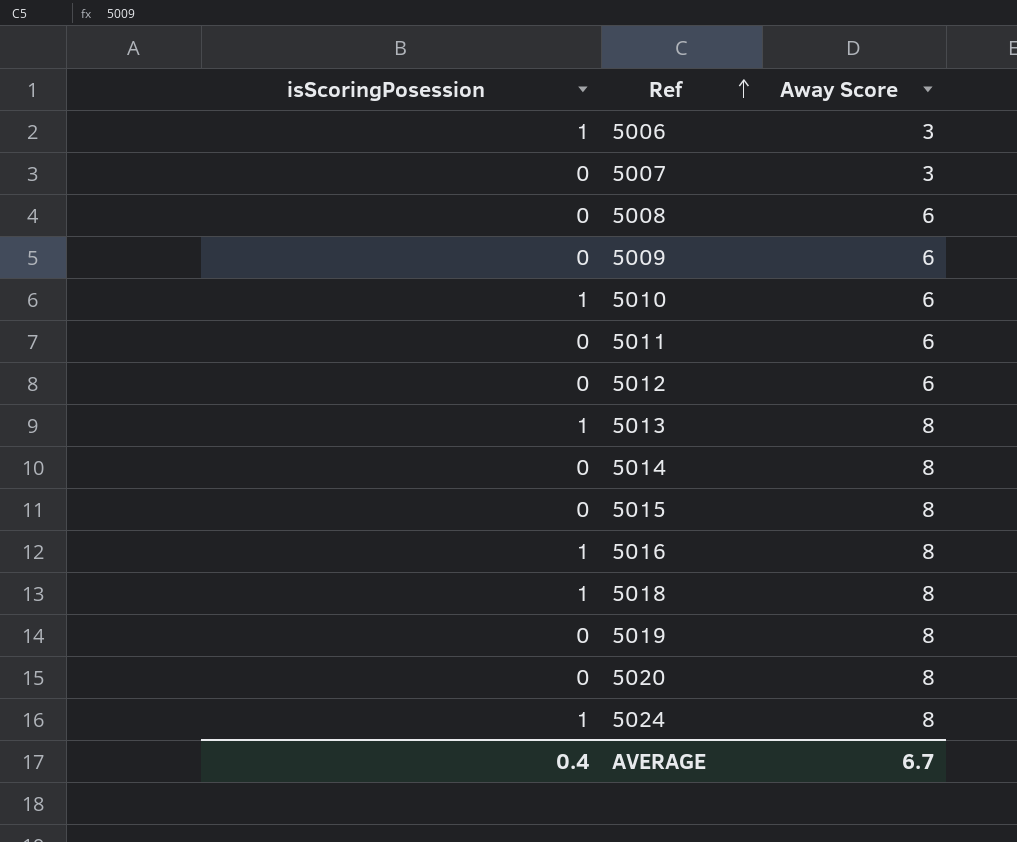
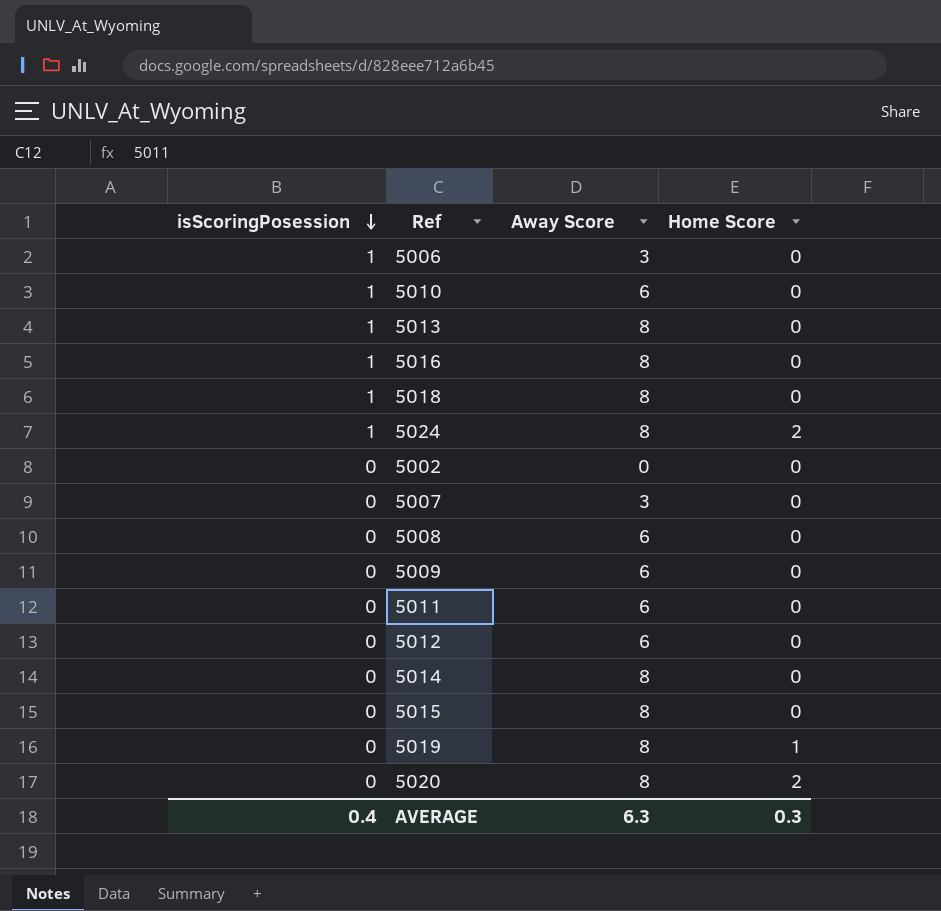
row order: Ref ascending -> isScoringPosession descending
column Home Score | position: none -> 4
row 5002: none -> 0 | 0 | 0
AVERAGE | Away Score: 6.7 -> 6.3

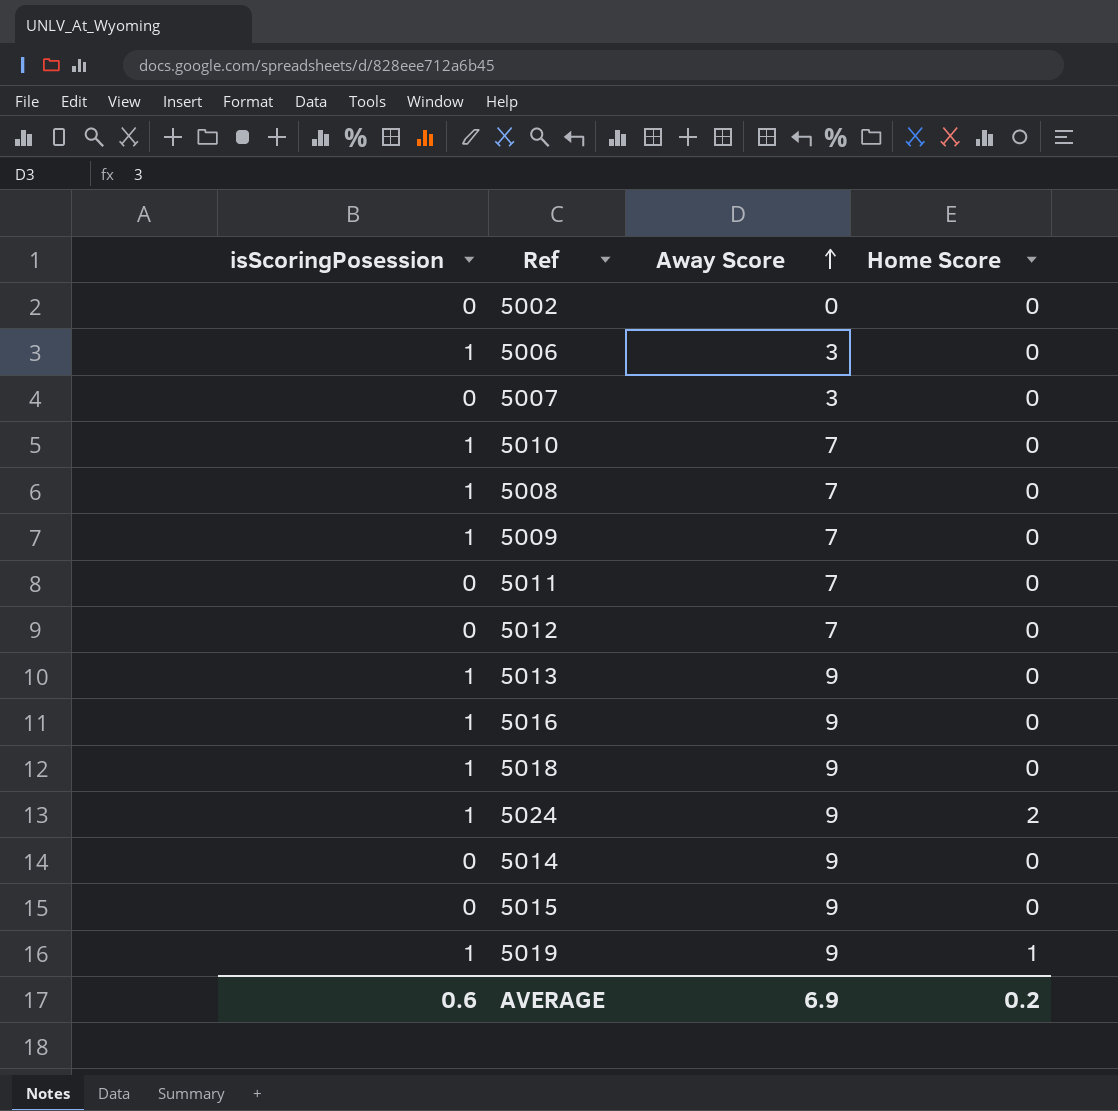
row order: isScoringPosession descending -> Away Score ascending
row 5020: 0 | 8 | 2 -> none
5010 | Away Score: 6 -> 7
5008 | isScoringPosession: 0 -> 1
5008 | Away Score: 6 -> 7
5009 | isScoringPosession: 0 -> 1
5009 | Away Score: 6 -> 7
5011 | Away Score: 6 -> 7
5012 | Away Score: 6 -> 7
5013 | Away Score: 8 -> 9
5016 | Away Score: 8 -> 9
5018 | Away Score: 8 -> 9
5024 | Away Score: 8 -> 9
5014 | Away Score: 8 -> 9
5015 | Away Score: 8 -> 9
5019 | isScoringPosession: 0 -> 1
5019 | Away Score: 8 -> 9
AVERAGE | isScoringPosession: 0.4 -> 0.6
AVERAGE | Away Score: 6.3 -> 6.9
AVERAGE | Home Score: 0.3 -> 0.2

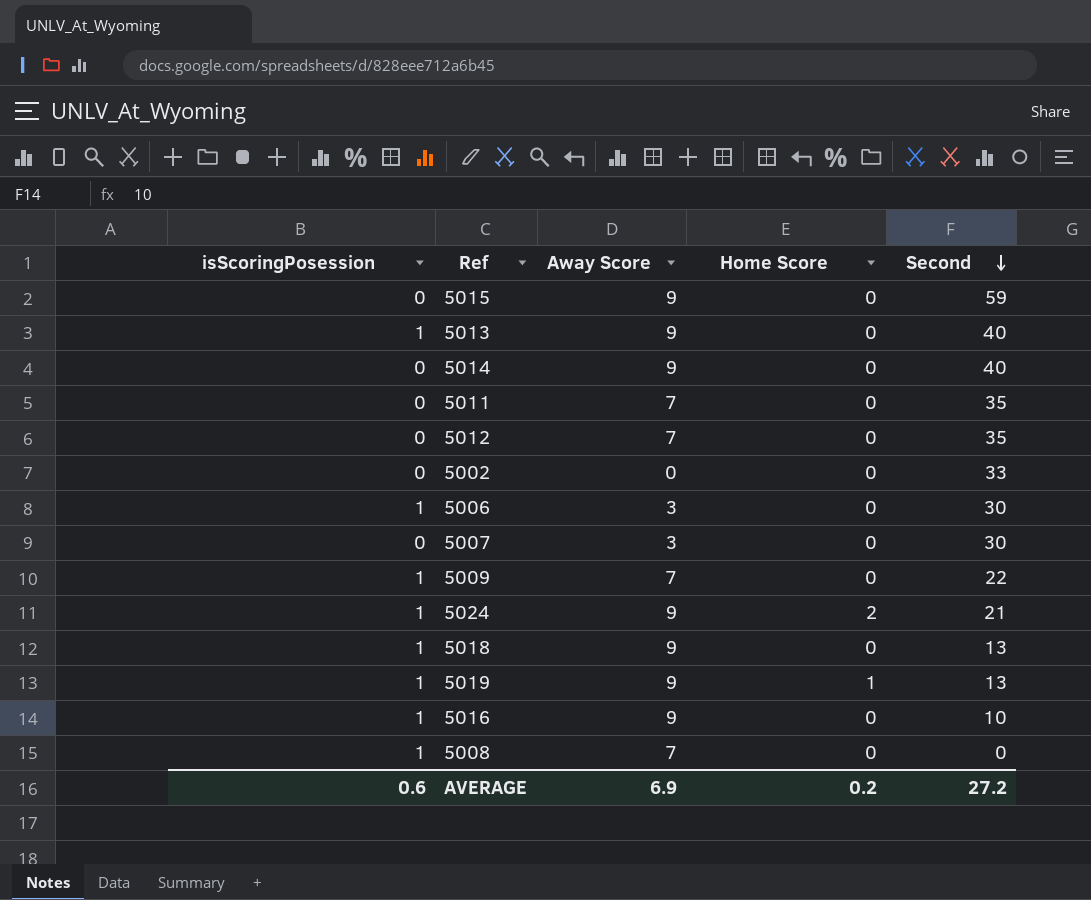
row order: Away Score ascending -> Second descending
column Second | position: none -> 5
row 5010: 1 | 7 | 0 -> none

